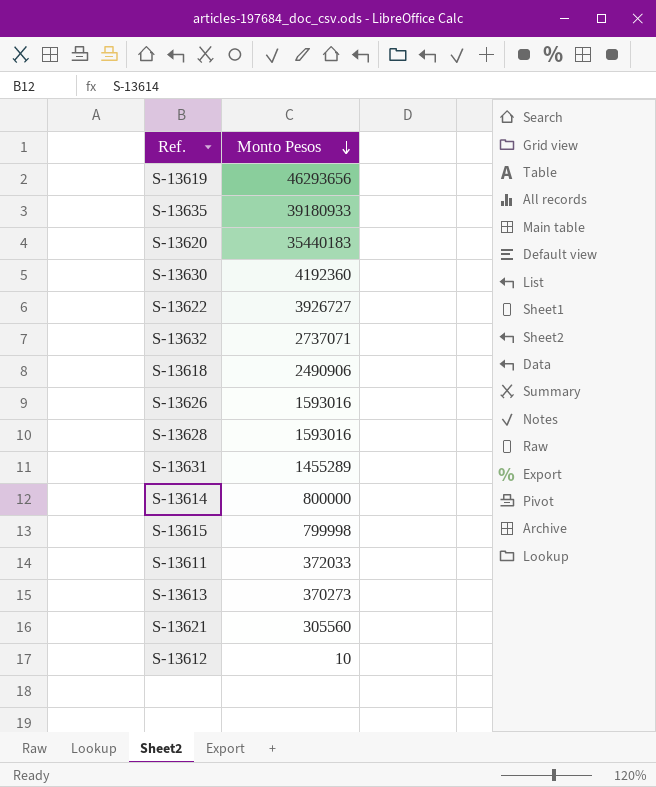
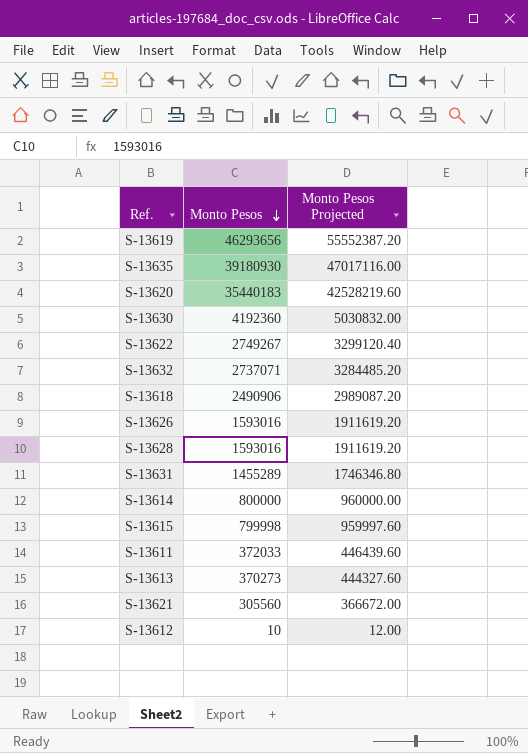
column Monto Pesos Projected | formula: none -> [Monto Pesos] * 1.2
S-13635 | Monto Pesos: 39180933 -> 39180930
S-13622 | Monto Pesos: 3926727 -> 2749267

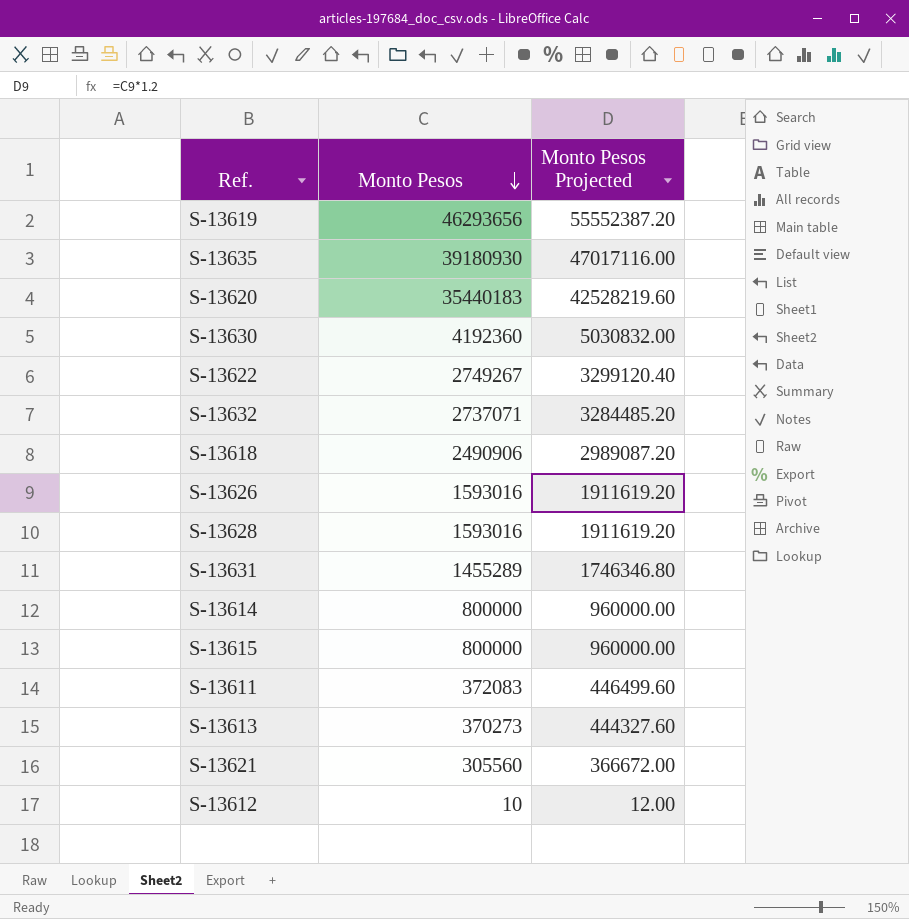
S-13615 | Monto Pesos: 799998 -> 800000
S-13615 | Monto Pesos Projected: 959997.60 -> 960000.00
S-13611 | Monto Pesos: 372033 -> 372083
S-13611 | Monto Pesos Projected: 446439.60 -> 446499.60

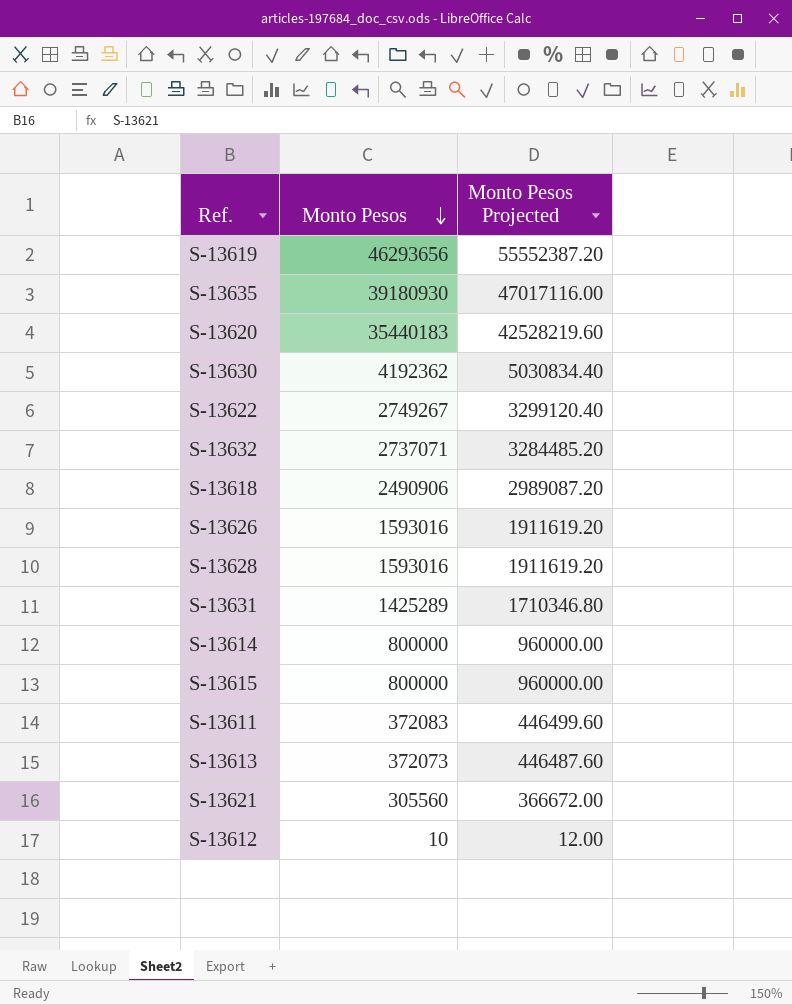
S-13630 | Monto Pesos: 4192360 -> 4192362
S-13630 | Monto Pesos Projected: 5030832.00 -> 5030834.40
S-13631 | Monto Pesos: 1455289 -> 1425289
S-13631 | Monto Pesos Projected: 1746346.80 -> 1710346.80
S-13613 | Monto Pesos: 370273 -> 372073
S-13613 | Monto Pesos Projected: 444327.60 -> 446487.60

